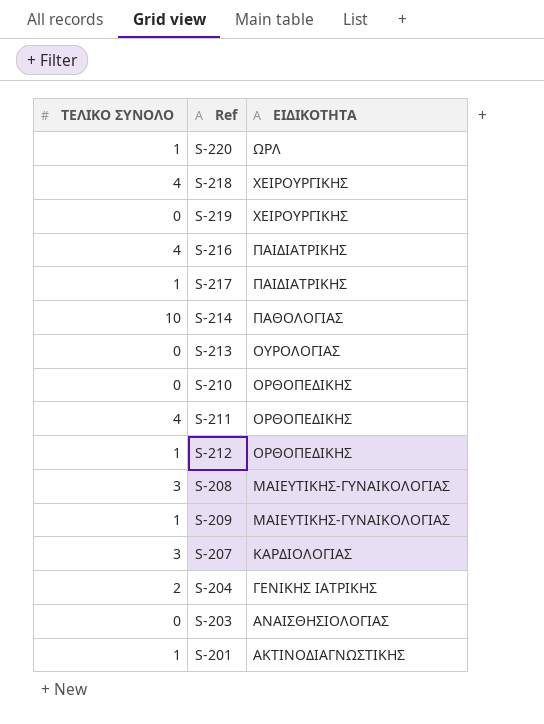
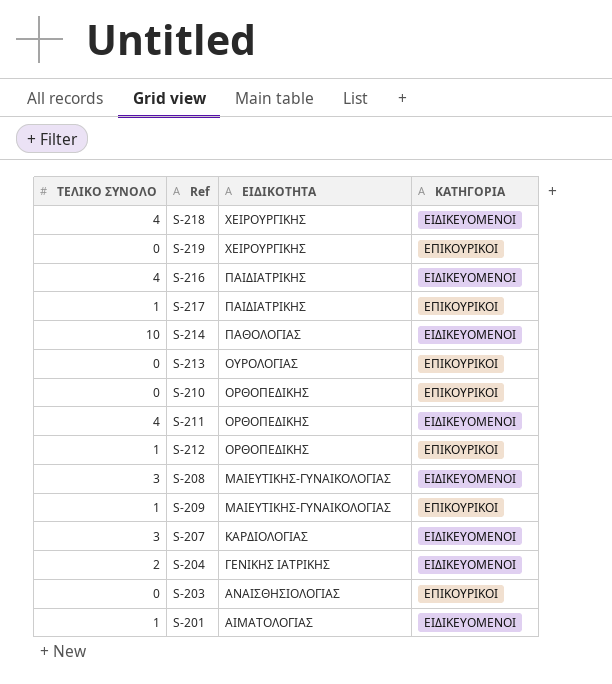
column ΚΑΤΗΓΟΡΙΑ | position: none -> 4
row S-220: 1 | ΩΡΛ -> none
S-201 | ΕΙΔΙΚΟΤΗΤΑ: ΑΚΤΙΝΟΔΙΑΓΝΩΣΤΙΚΗΣ -> ΑΙΜΑΤΟΛΟΓΙΑΣ

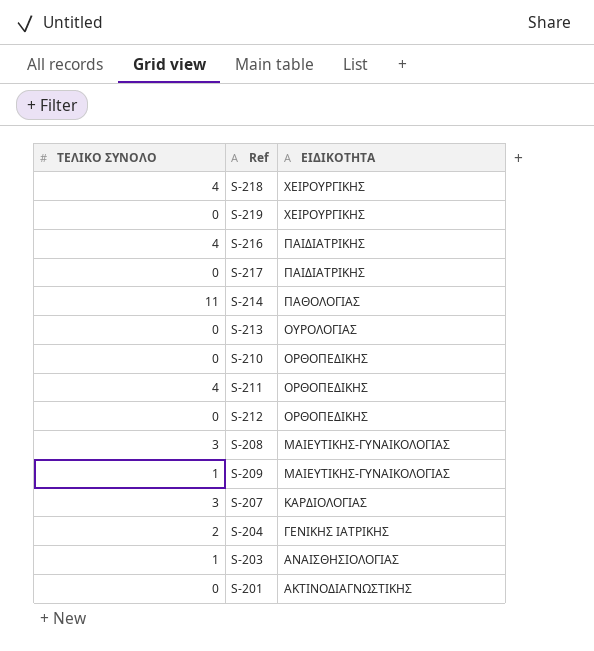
column ΚΑΤΗΓΟΡΙΑ | position: 4 -> none
S-217 | ΤΕΛΙΚΟ ΣΥΝΟΛΟ: 1 -> 0
S-214 | ΤΕΛΙΚΟ ΣΥΝΟΛΟ: 10 -> 11
S-212 | ΤΕΛΙΚΟ ΣΥΝΟΛΟ: 1 -> 0
S-203 | ΤΕΛΙΚΟ ΣΥΝΟΛΟ: 0 -> 1
S-201 | ΤΕΛΙΚΟ ΣΥΝΟΛΟ: 1 -> 0
S-201 | ΕΙΔΙΚΟΤΗΤΑ: ΑΙΜΑΤΟΛΟΓΙΑΣ -> ΑΚΤΙΝΟΔΙΑΓΝΩΣΤΙΚΗΣ

